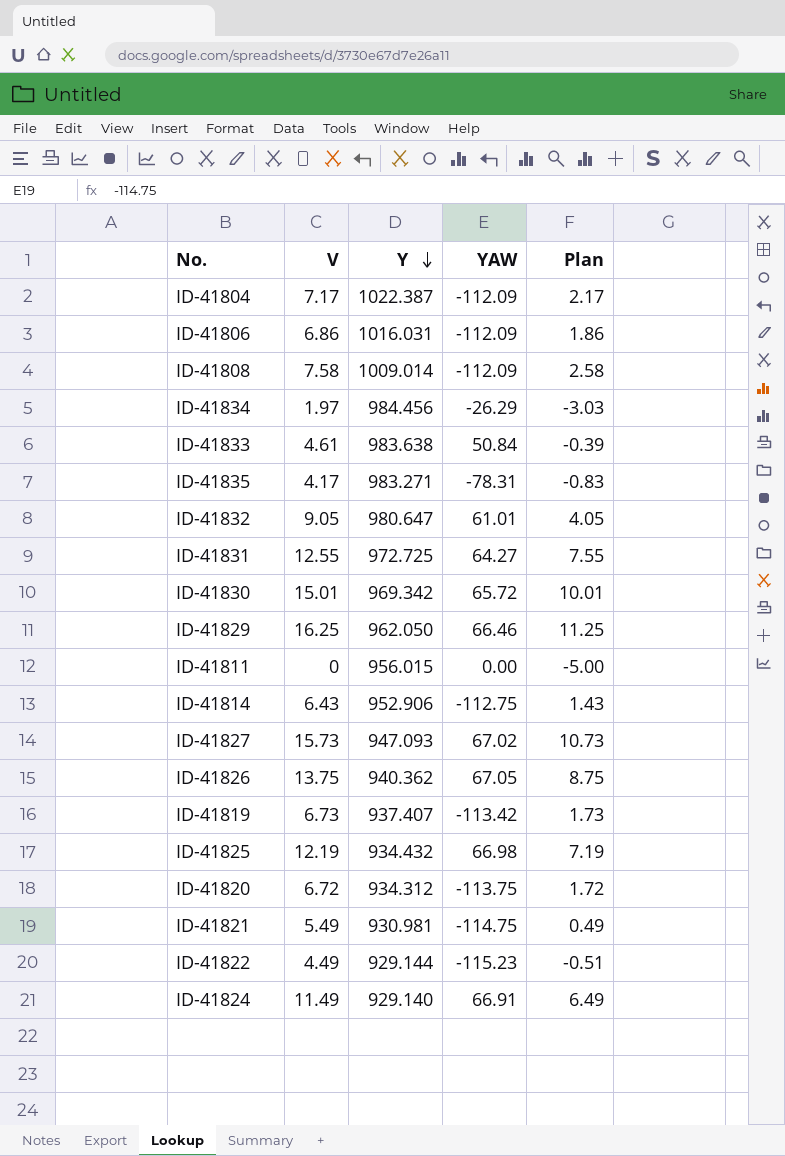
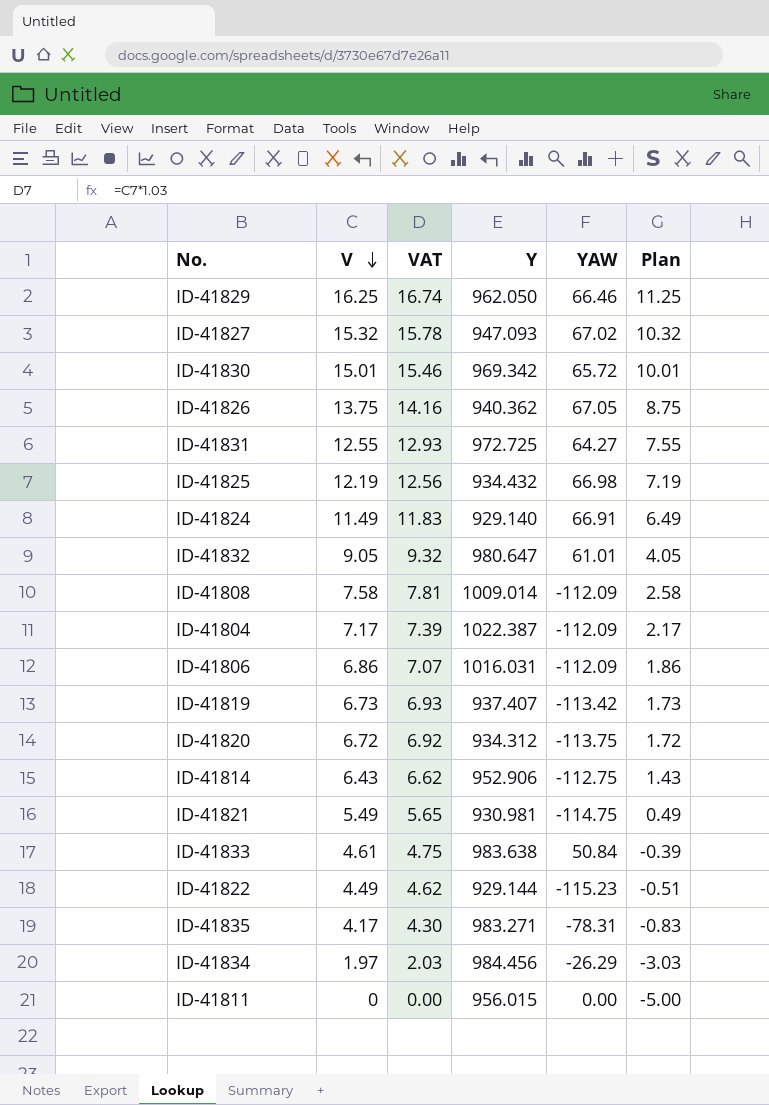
row order: Y descending -> V descending
column VAT | formula: none -> [V] * 1.03
ID-41827 | V: 15.73 -> 15.32
ID-41827 | Plan: 10.73 -> 10.32

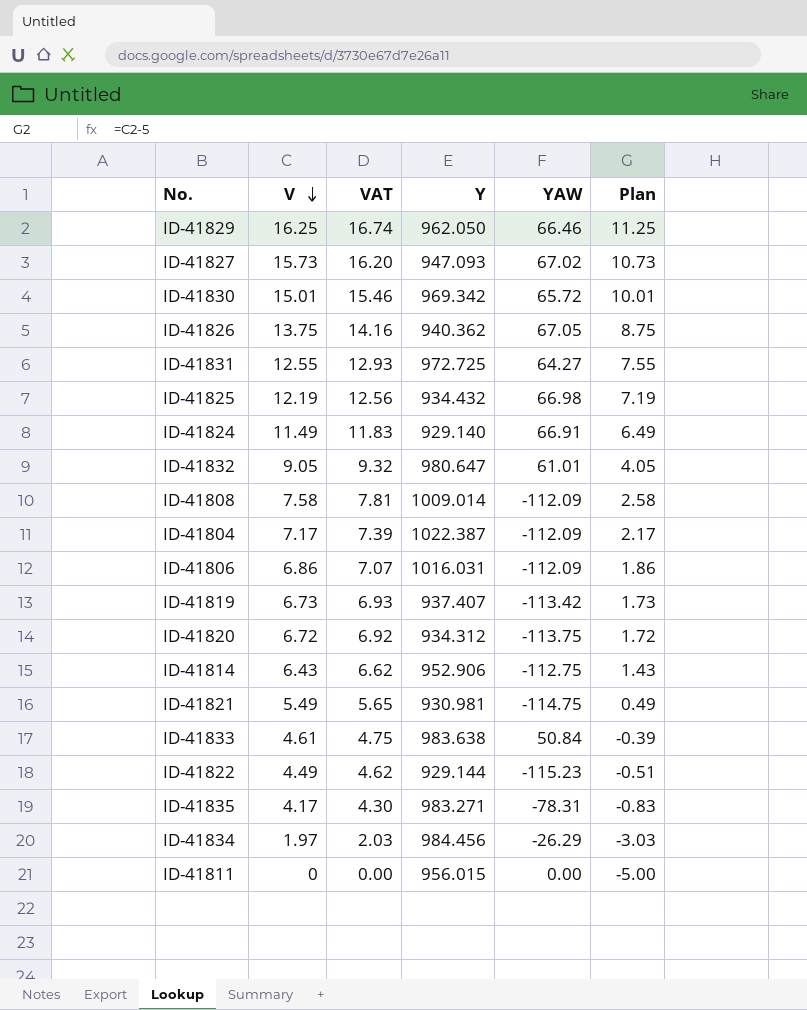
ID-41827 | V: 15.32 -> 15.73
ID-41827 | VAT: 15.78 -> 16.20
ID-41827 | Plan: 10.32 -> 10.73

